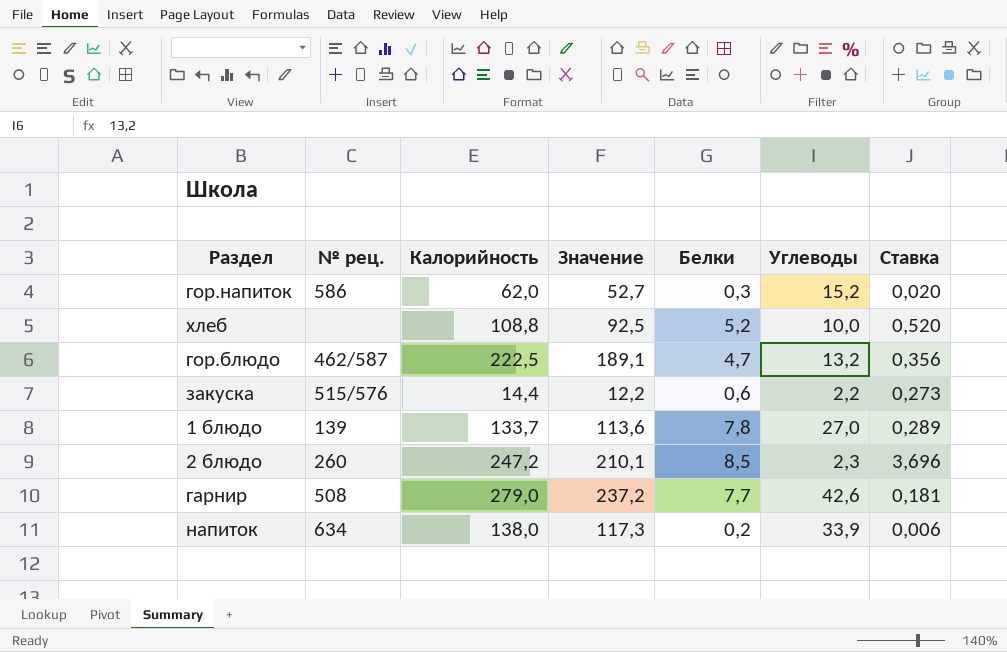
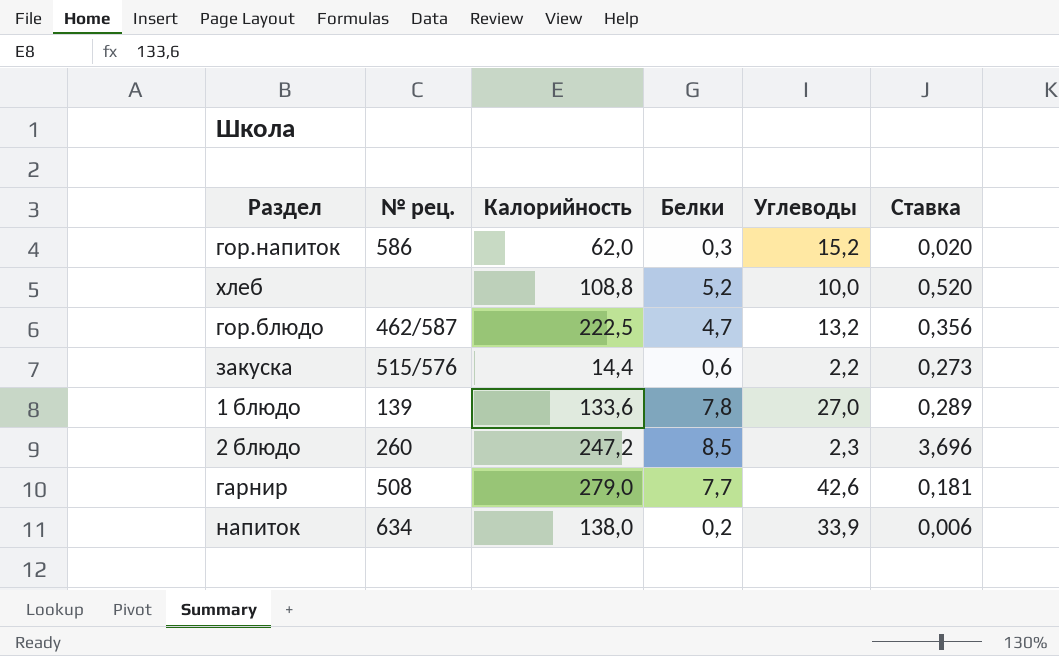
column Значение | formula: [Калорийность] * 0,85 -> none
1 блюдо | Калорийность: 133,7 -> 133,6

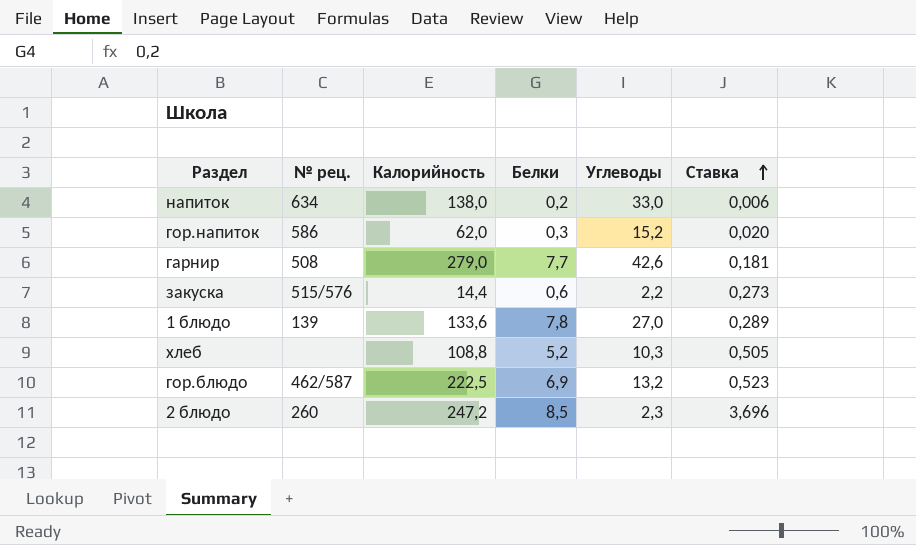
row order: none -> Ставка ascending
напиток | Углеводы: 33,9 -> 33,0
хлеб | Углеводы: 10,0 -> 10,3
хлеб | Ставка: 0,520 -> 0,505
гор.блюдо | Белки: 4,7 -> 6,9
гор.блюдо | Ставка: 0,356 -> 0,523

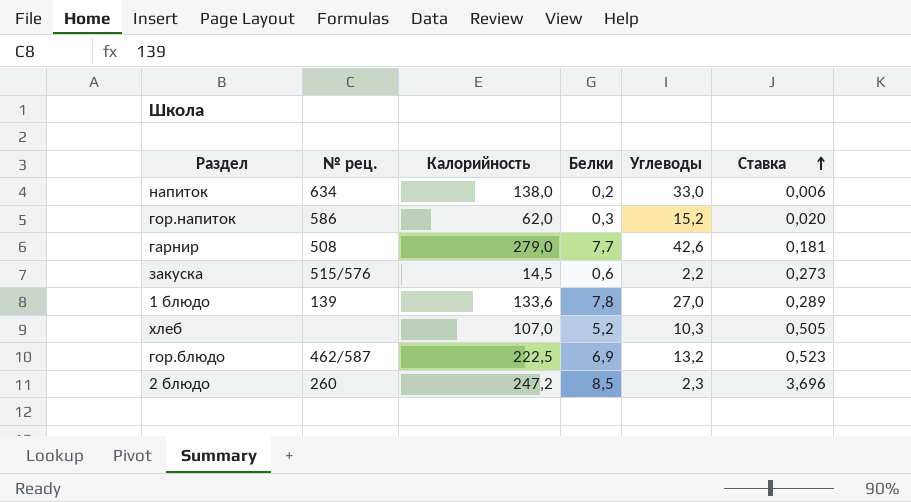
закуска | Калорийность: 14,4 -> 14,5
хлеб | Калорийность: 108,8 -> 107,0

